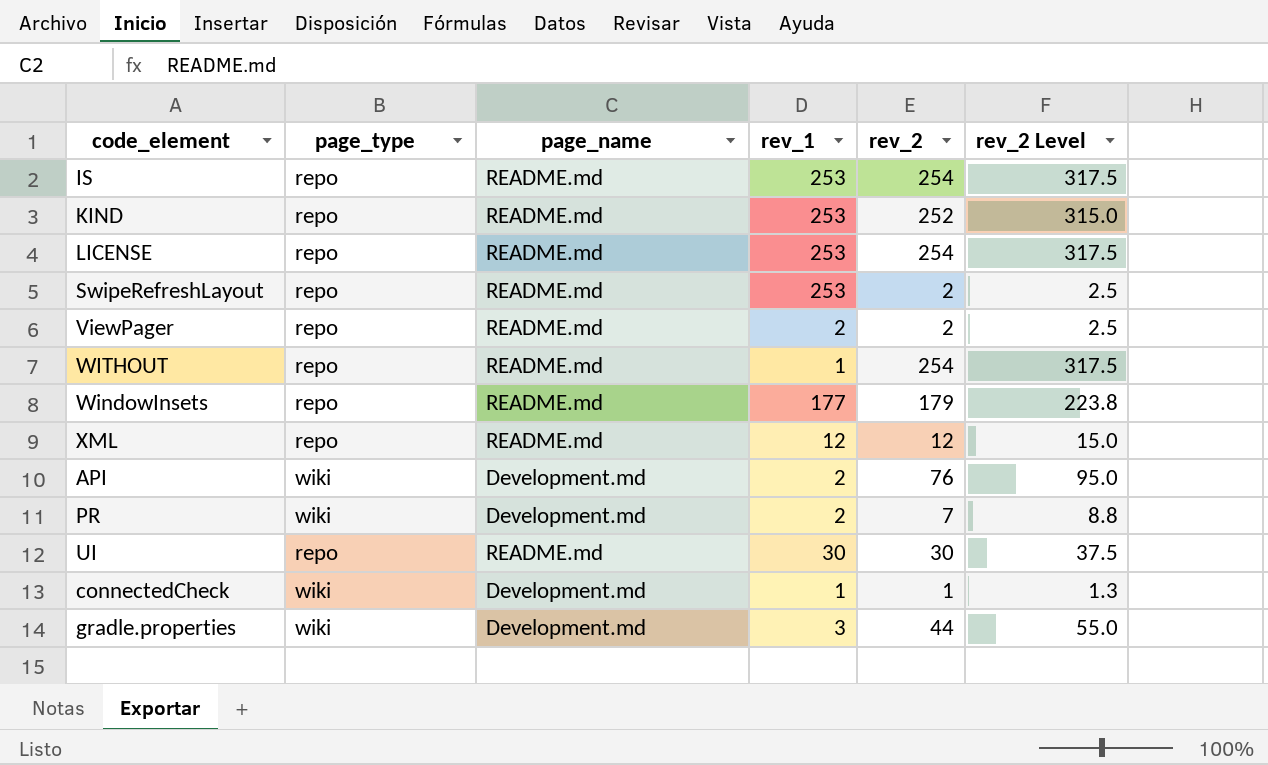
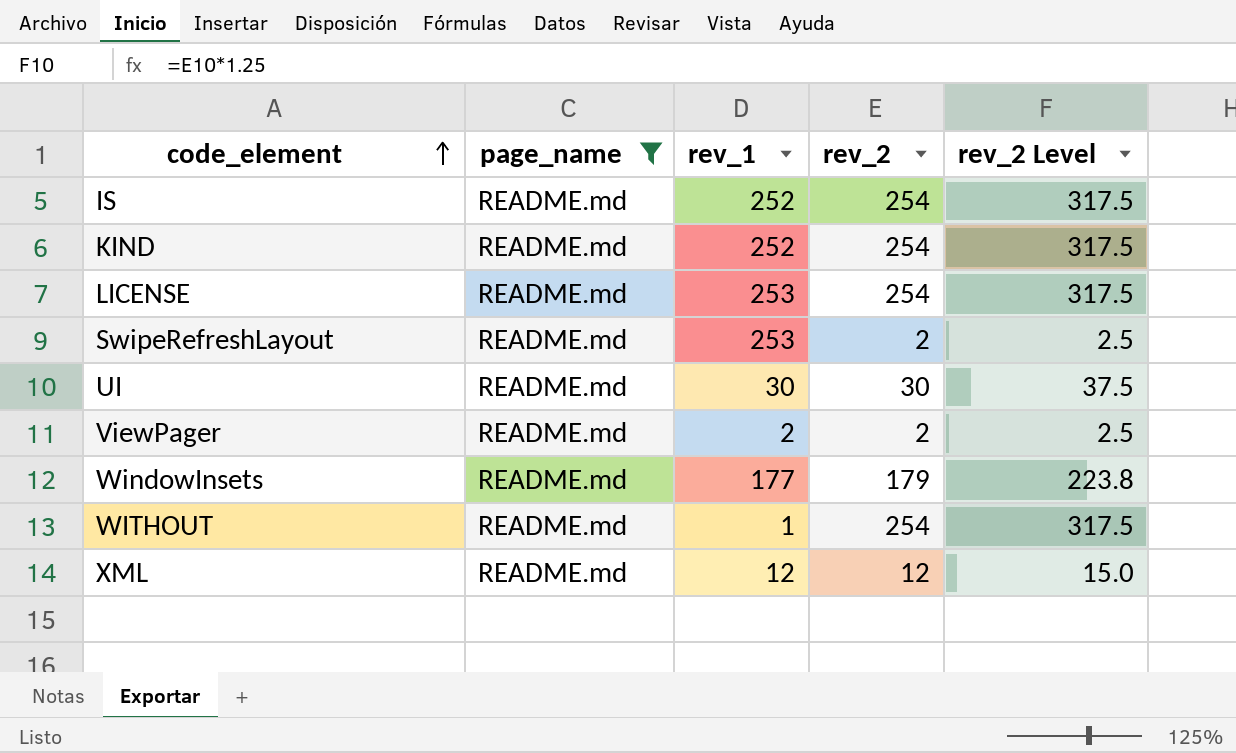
filter: none -> page_name = README.md
row order: none -> code_element ascending
column page_type | position: 2 -> none
IS | rev_1: 253 -> 252
KIND | rev_1: 253 -> 252
KIND | rev_2: 252 -> 254
KIND | rev_2 Level: 315.0 -> 317.5

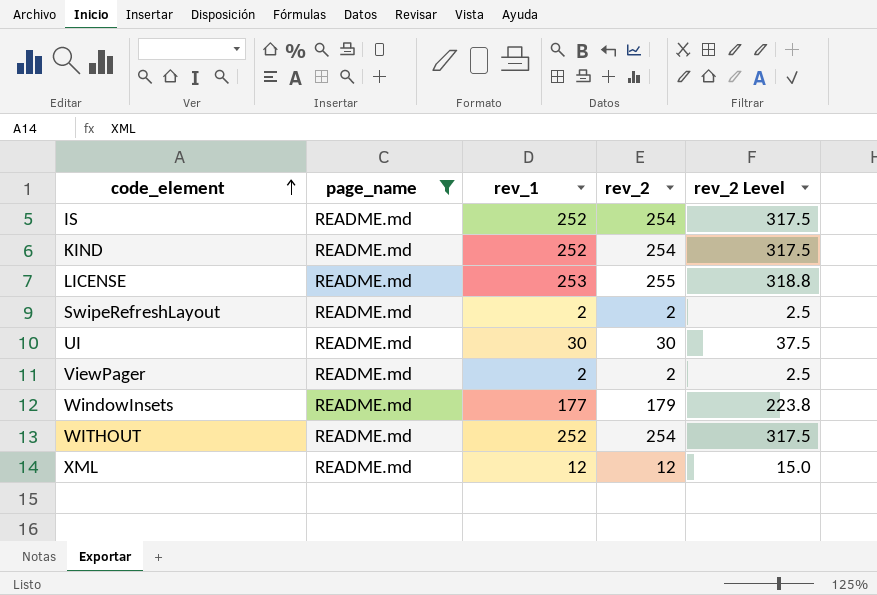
LICENSE | rev_2: 254 -> 255
LICENSE | rev_2 Level: 317.5 -> 318.8
SwipeRefreshLayout | rev_1: 253 -> 2
WITHOUT | rev_1: 1 -> 252

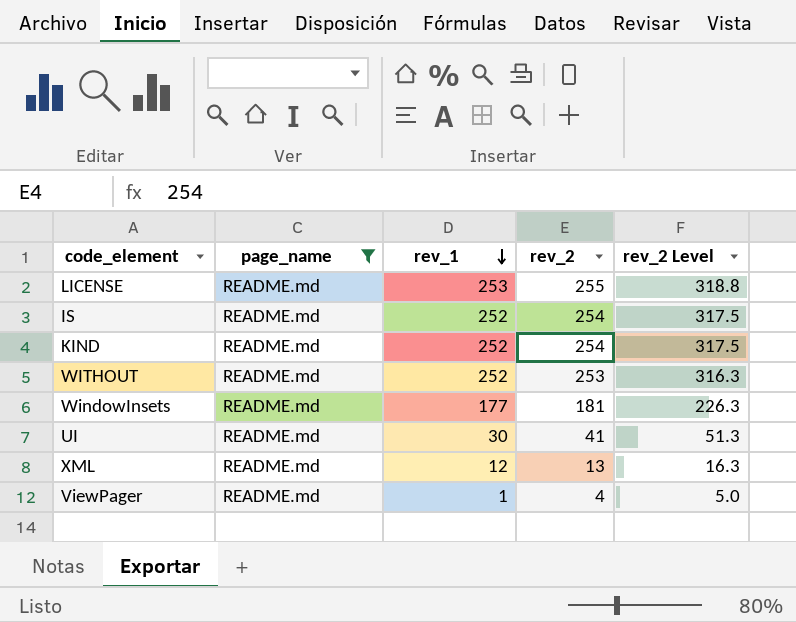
row order: code_element ascending -> rev_1 descending
row SwipeRefreshLayout: README.md | 2 | 2 | 2.5 -> none
WITHOUT | rev_2: 254 -> 253
WITHOUT | rev_2 Level: 317.5 -> 316.3
WindowInsets | rev_2: 179 -> 181
WindowInsets | rev_2 Level: 223.8 -> 226.3
UI | rev_2: 30 -> 41
UI | rev_2 Level: 37.5 -> 51.3
XML | rev_2: 12 -> 13
XML | rev_2 Level: 15.0 -> 16.3
ViewPager | rev_1: 2 -> 1
ViewPager | rev_2: 2 -> 4
ViewPager | rev_2 Level: 2.5 -> 5.0

